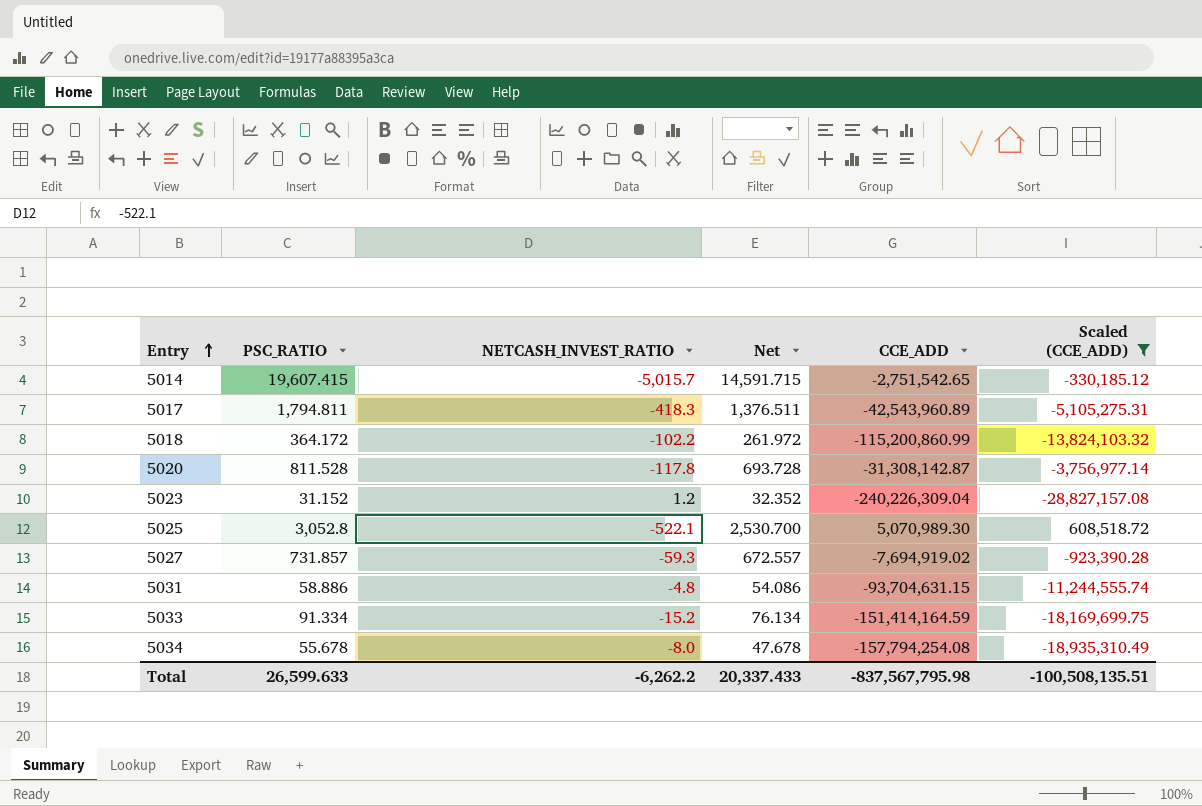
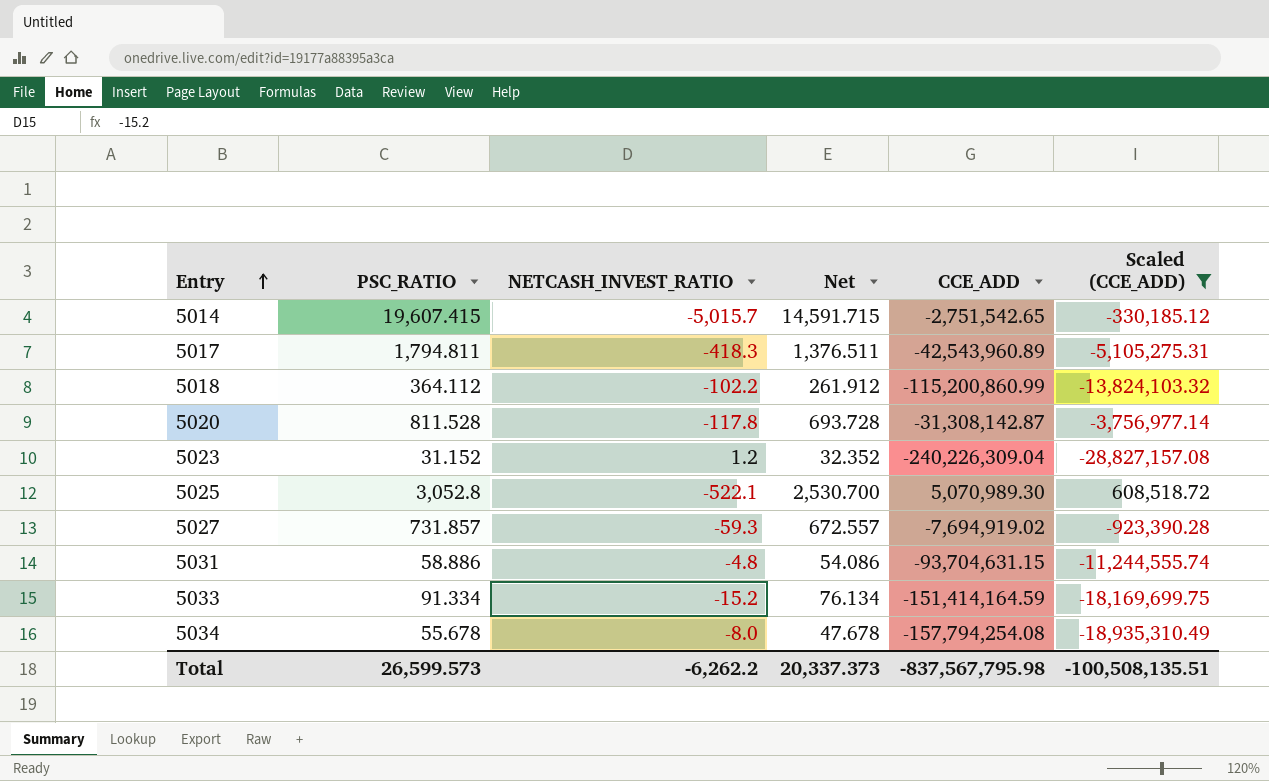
5018 | PSC_RATIO: 364.172 -> 364.112
5018 | Net: 261.972 -> 261.912
Total | PSC_RATIO: 26,599.633 -> 26,599.573
Total | Net: 20,337.433 -> 20,337.373

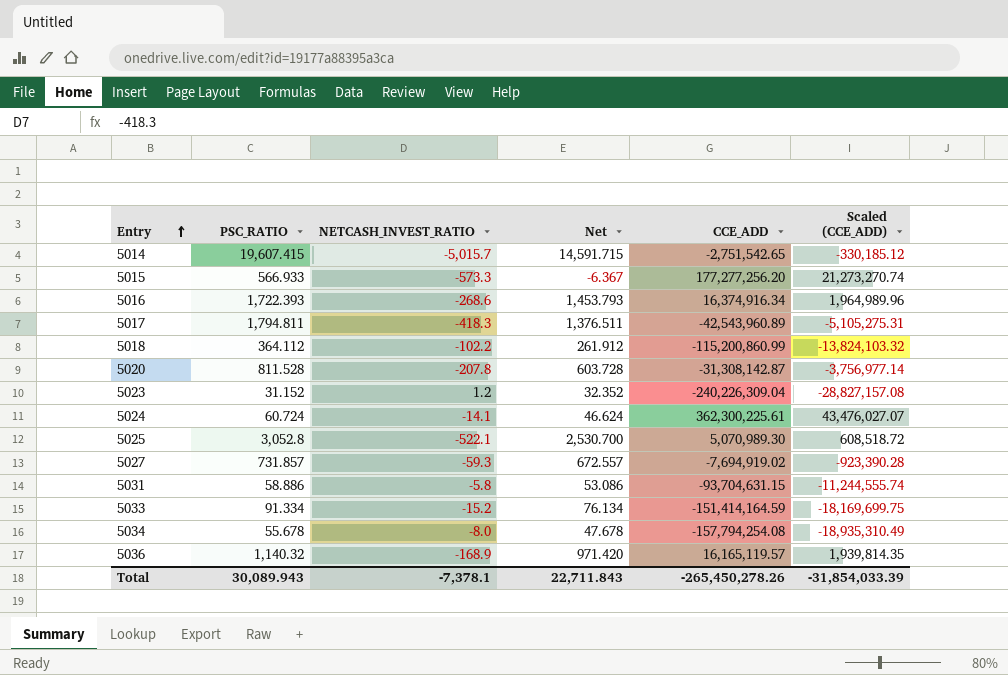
filter: Scaled (CCE_ADD) <= 608,518.72 -> none
5020 | NETCASH_INVEST_RATIO: -117.8 -> -207.8
5020 | Net: 693.728 -> 603.728
5031 | NETCASH_INVEST_RATIO: -4.8 -> -5.8
5031 | Net: 54.086 -> 53.086
Total | PSC_RATIO: 26,599.573 -> 30,089.943
Total | NETCASH_INVEST_RATIO: -6,262.2 -> -7,378.1
Total | Net: 20,337.373 -> 22,711.843
Total | CCE_ADD: -837,567,795.98 -> -265,450,278.26
Total | Scaled (CCE_ADD): -100,508,135.51 -> -31,854,033.39

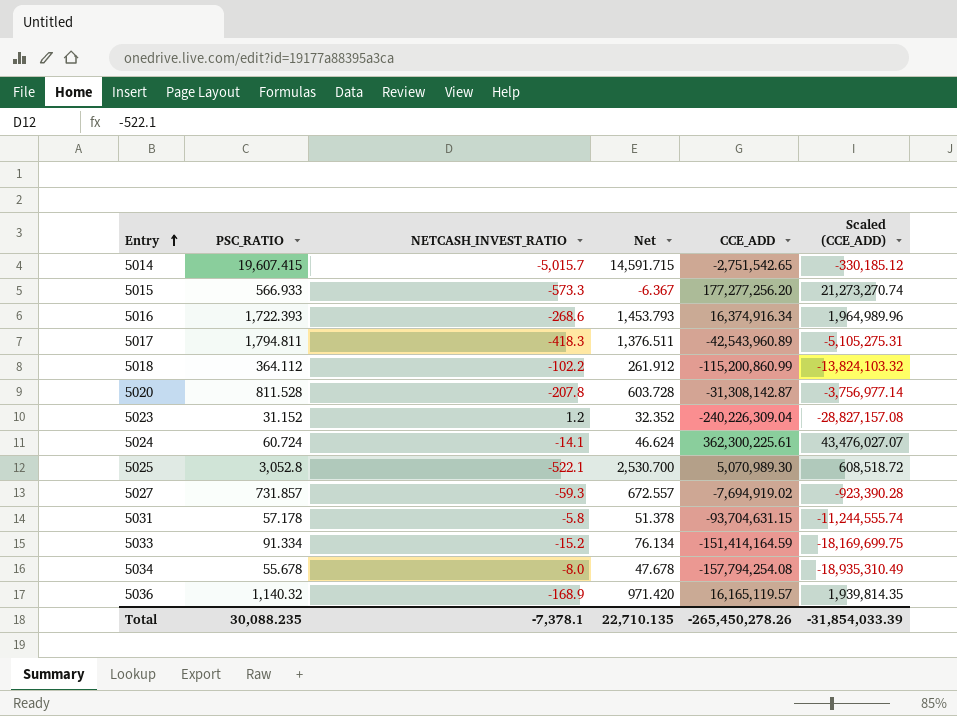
5031 | PSC_RATIO: 58.886 -> 57.178
5031 | Net: 53.086 -> 51.378
Total | PSC_RATIO: 30,089.943 -> 30,088.235
Total | Net: 22,711.843 -> 22,710.135

